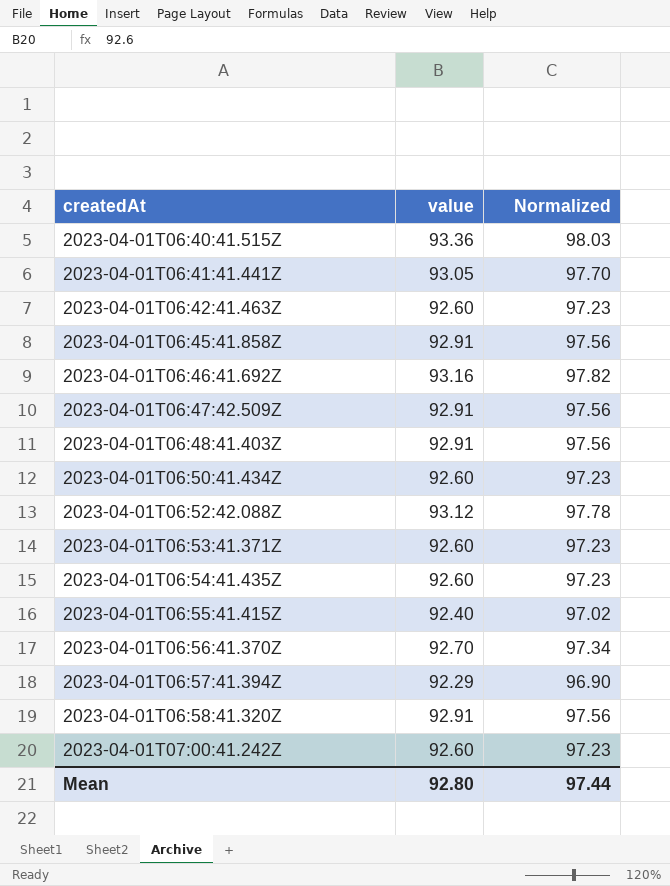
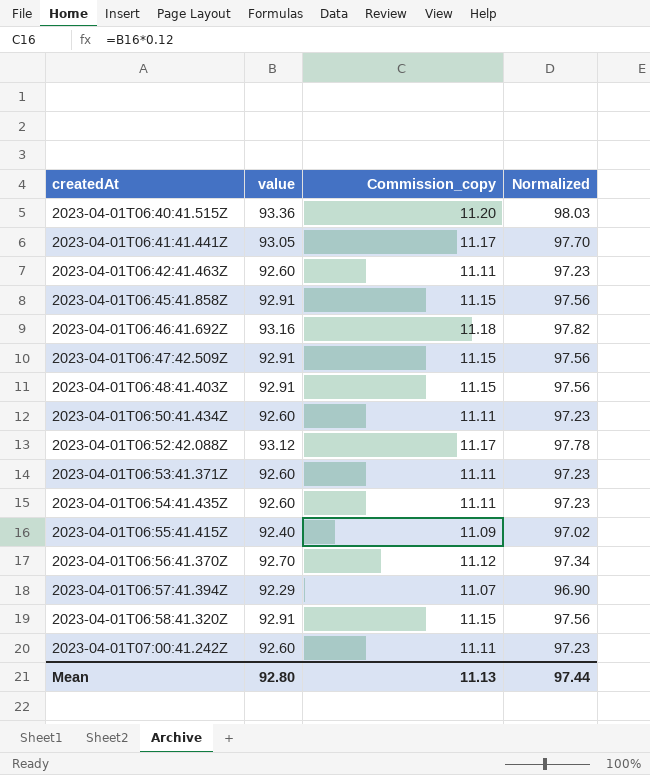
column Commission_copy | formula: none -> [value] * 0.12

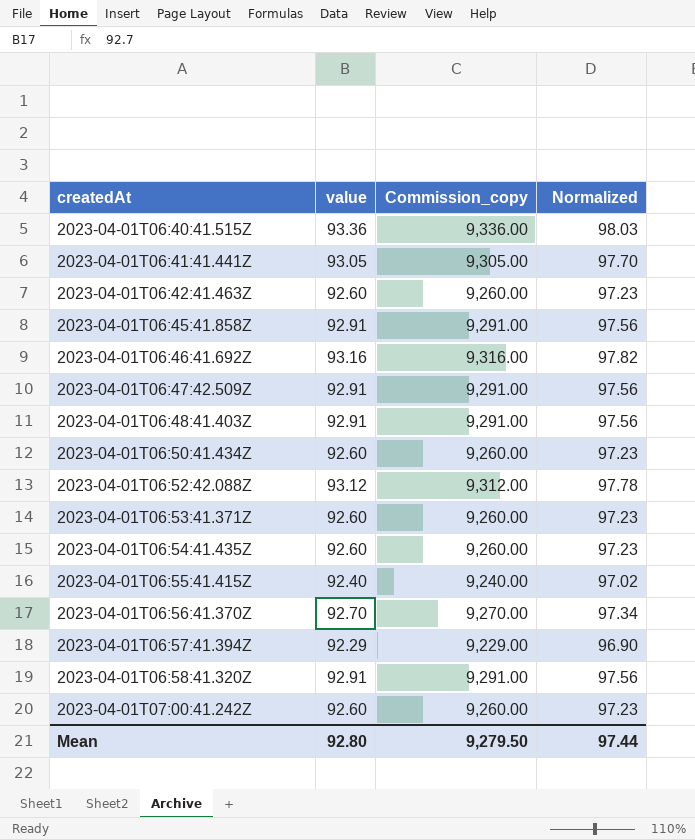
column Commission_copy | formula: [value] * 0.12 -> [value] * 100
Mean | Commission_copy: 11.13 -> 9,279.50

